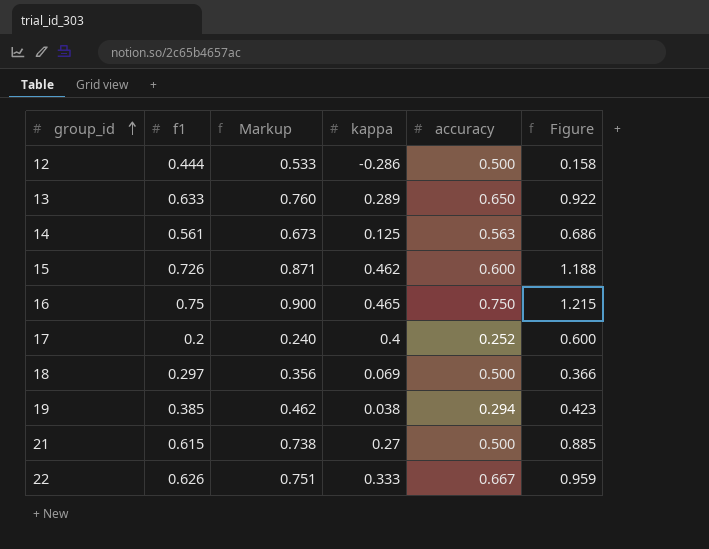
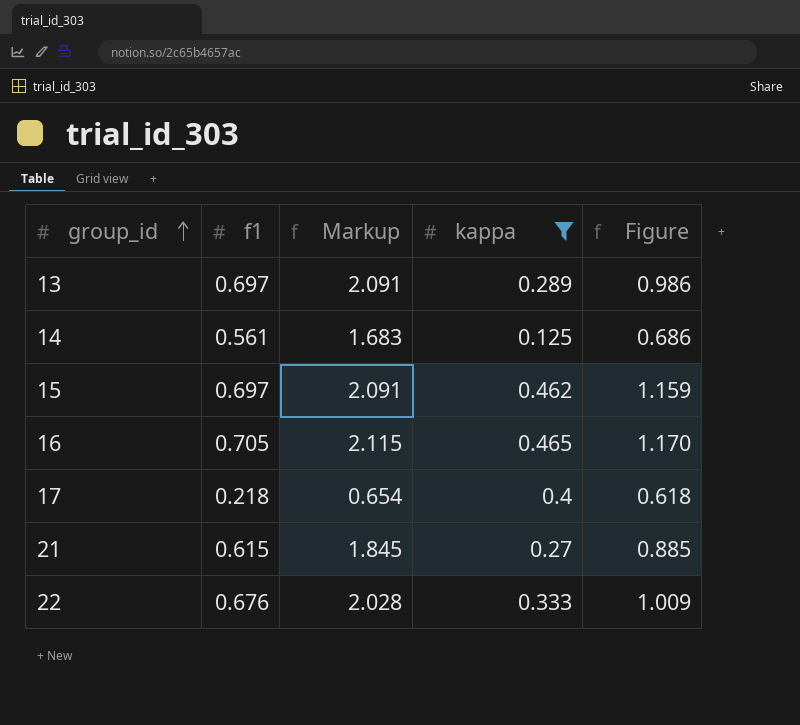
filter: none -> kappa >= 0.125
column accuracy | position: 5 -> none
column Markup | formula: [f1] * 1.2 -> [f1] * 3
13 | f1: 0.633 -> 0.697
13 | Figure: 0.922 -> 0.986
15 | f1: 0.726 -> 0.697
15 | Figure: 1.188 -> 1.159
16 | f1: 0.75 -> 0.705
16 | Figure: 1.215 -> 1.170
17 | f1: 0.2 -> 0.218
17 | Figure: 0.600 -> 0.618
22 | f1: 0.626 -> 0.676
22 | Figure: 0.959 -> 1.009

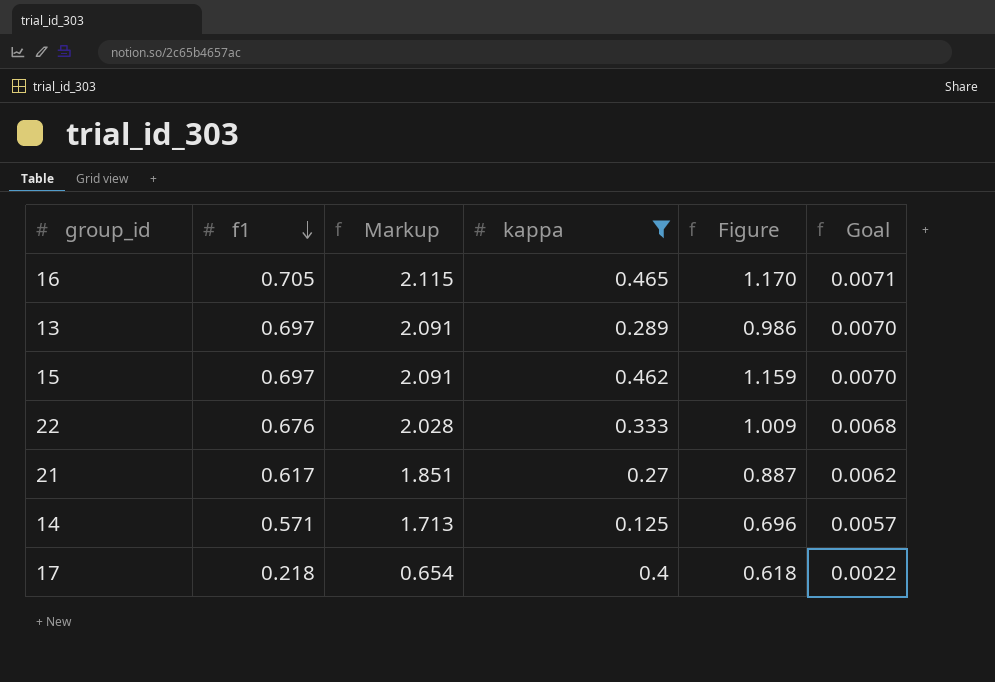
row order: group_id ascending -> f1 descending
column Goal | formula: none -> [f1] * 0.01
21 | f1: 0.615 -> 0.617
21 | Markup: 1.845 -> 1.851
21 | Figure: 0.885 -> 0.887
14 | f1: 0.561 -> 0.571
14 | Markup: 1.683 -> 1.713
14 | Figure: 0.686 -> 0.696

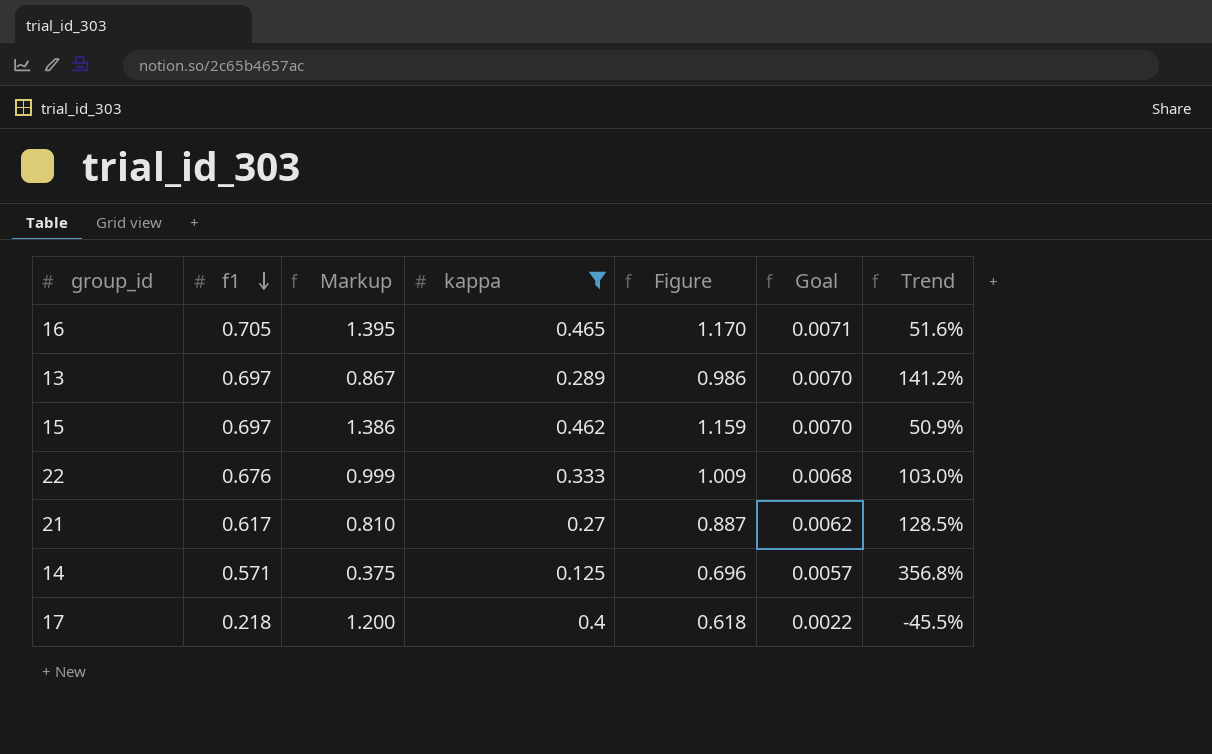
column Markup | formula: [f1] * 3 -> [kappa] * 3
column Trend | formula: none -> ([f1] - [kappa]) / [kappa]

